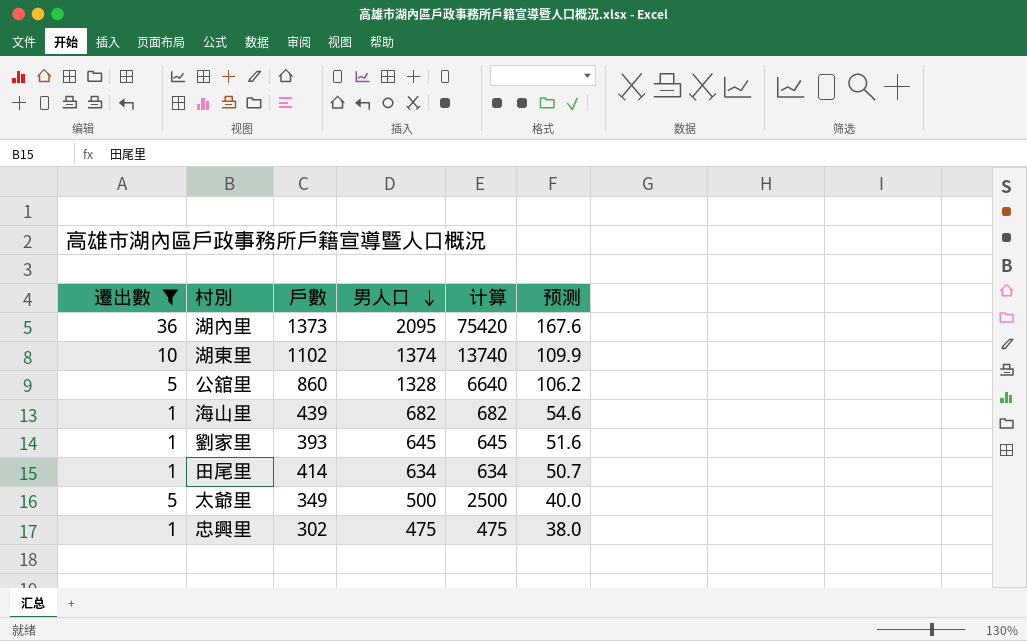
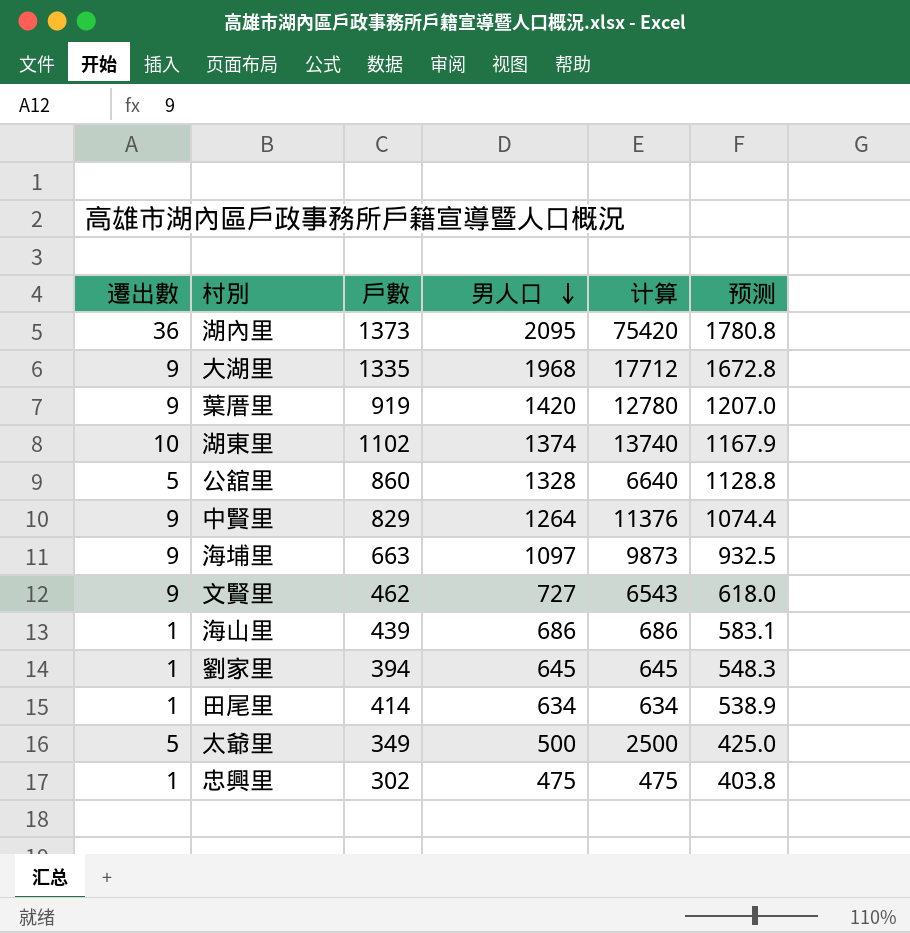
filter: 遷出數 != 9 -> none
column 预测 | formula: [男人口] * 0.08 -> [男人口] * 0.85
海山里 | 男人口: 682 -> 686
海山里 | 计算: 682 -> 686
劉家里 | 戶數: 393 -> 394

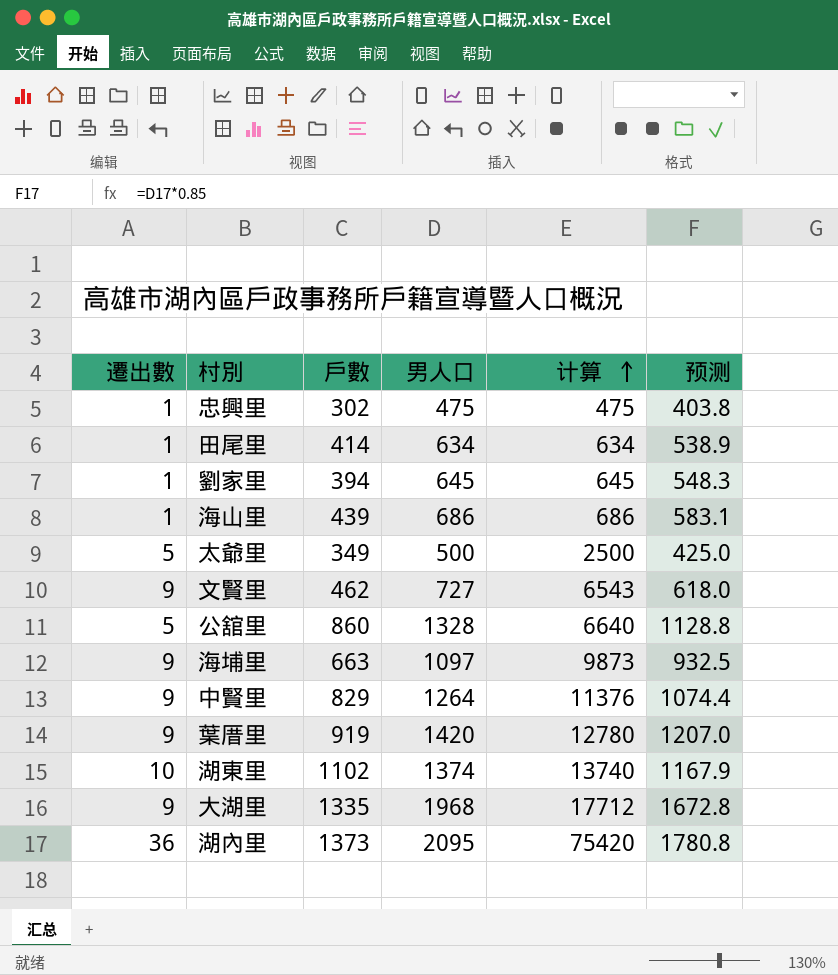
row order: 男人口 descending -> 计算 ascending

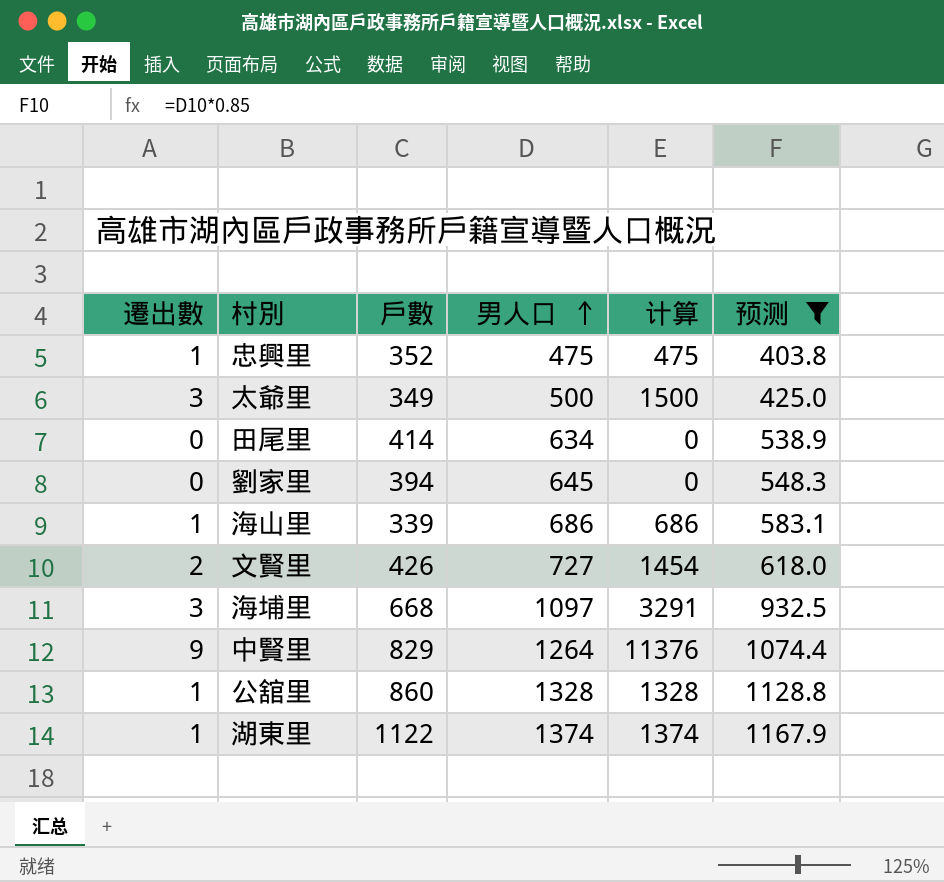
filter: none -> 预测 <= 1167.9
row order: 计算 ascending -> 男人口 ascending
忠興里 | 戶數: 302 -> 352
太爺里 | 遷出數: 5 -> 3
太爺里 | 计算: 2500 -> 1500
田尾里 | 遷出數: 1 -> 0
田尾里 | 计算: 634 -> 0
劉家里 | 遷出數: 1 -> 0
劉家里 | 计算: 645 -> 0
海山里 | 戶數: 439 -> 339
文賢里 | 遷出數: 9 -> 2
文賢里 | 戶數: 462 -> 426
文賢里 | 计算: 6543 -> 1454
海埔里 | 遷出數: 9 -> 3
海埔里 | 戶數: 663 -> 668
海埔里 | 计算: 9873 -> 3291
公舘里 | 遷出數: 5 -> 1
公舘里 | 计算: 6640 -> 1328
湖東里 | 遷出數: 10 -> 1
湖東里 | 戶數: 1102 -> 1122
湖東里 | 计算: 13740 -> 1374

